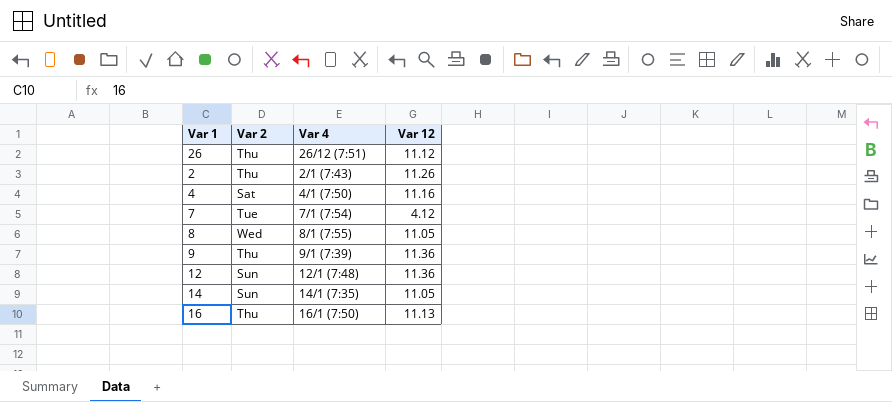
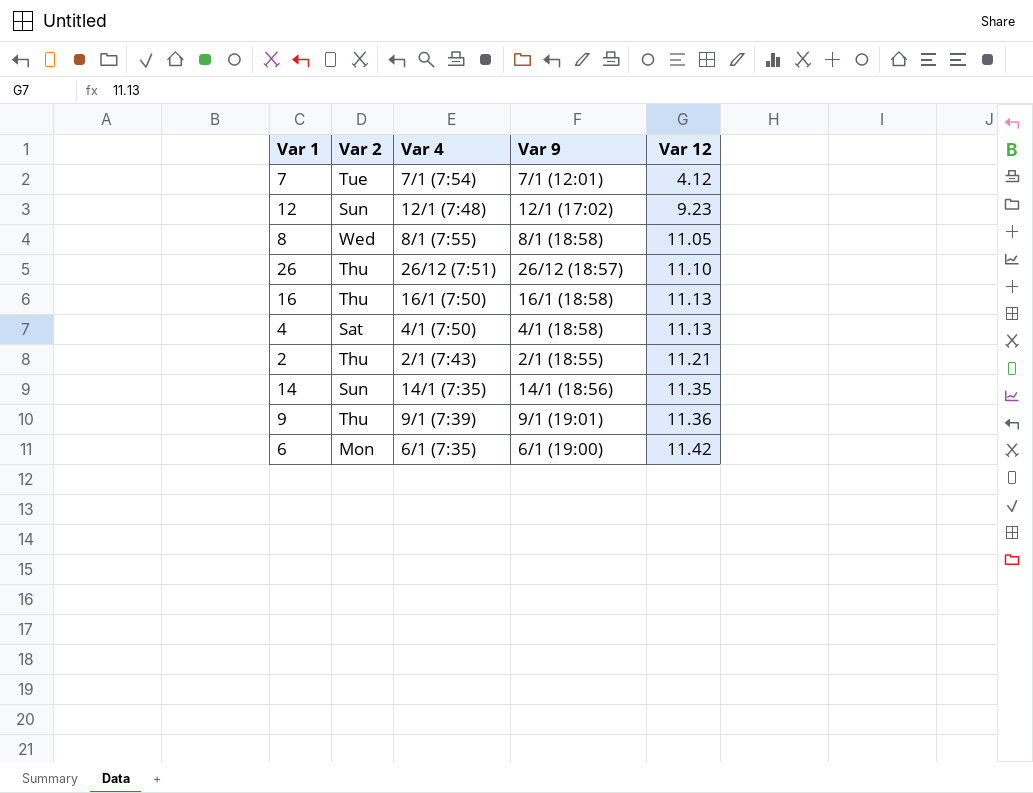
row order: none -> Var 12 ascending
column Var 9 | position: none -> 4
12 | Var 12: 11.36 -> 9.23
26 | Var 12: 11.12 -> 11.10
4 | Var 12: 11.16 -> 11.13
2 | Var 12: 11.26 -> 11.21
14 | Var 12: 11.05 -> 11.35
row 6: none -> Mon | 6/1 (7:35) | 6/1 (19:00) | 11.42

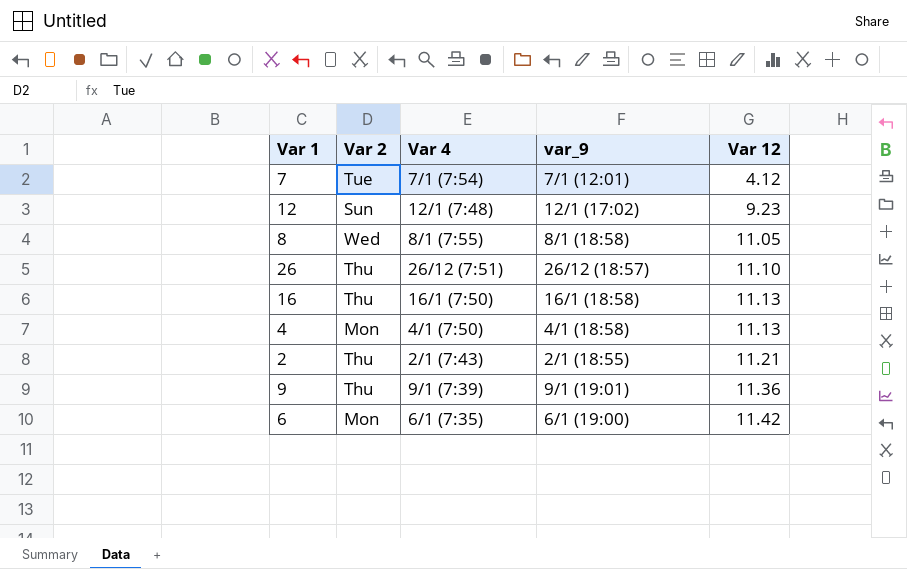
column name: Var 9 -> var_9
row 14: Sun | 14/1 (7:35) | 14/1 (18:56) | 11.35 -> none
4 | Var 2: Sat -> Mon

